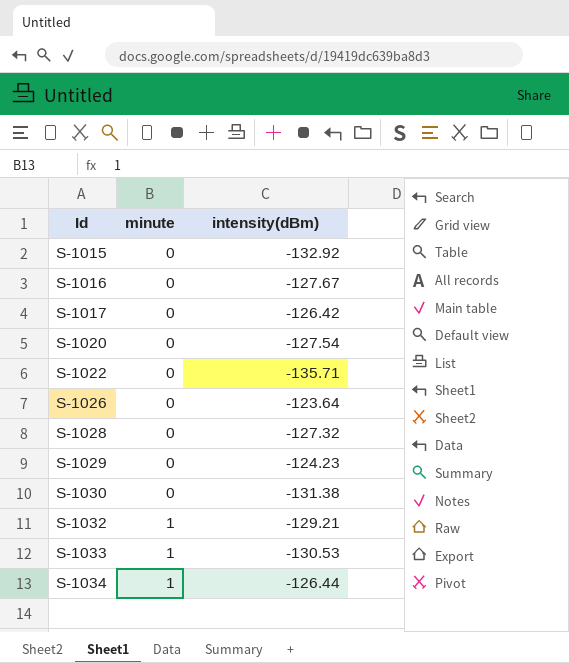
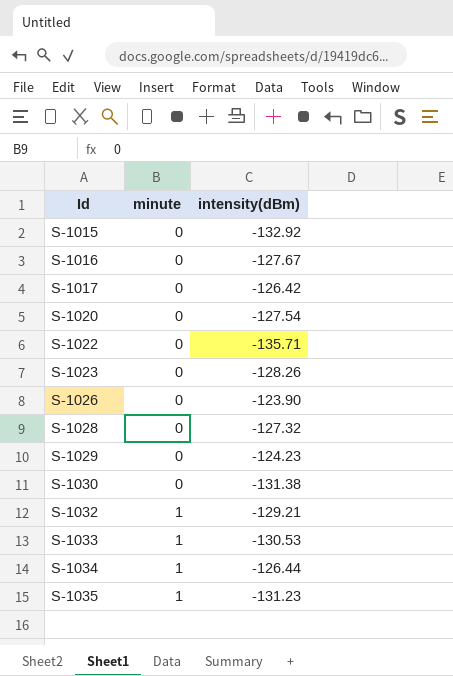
row S-1023: none -> 0 | -128.26
S-1026 | intensity(dBm): -123.64 -> -123.90
row S-1035: none -> 1 | -131.23

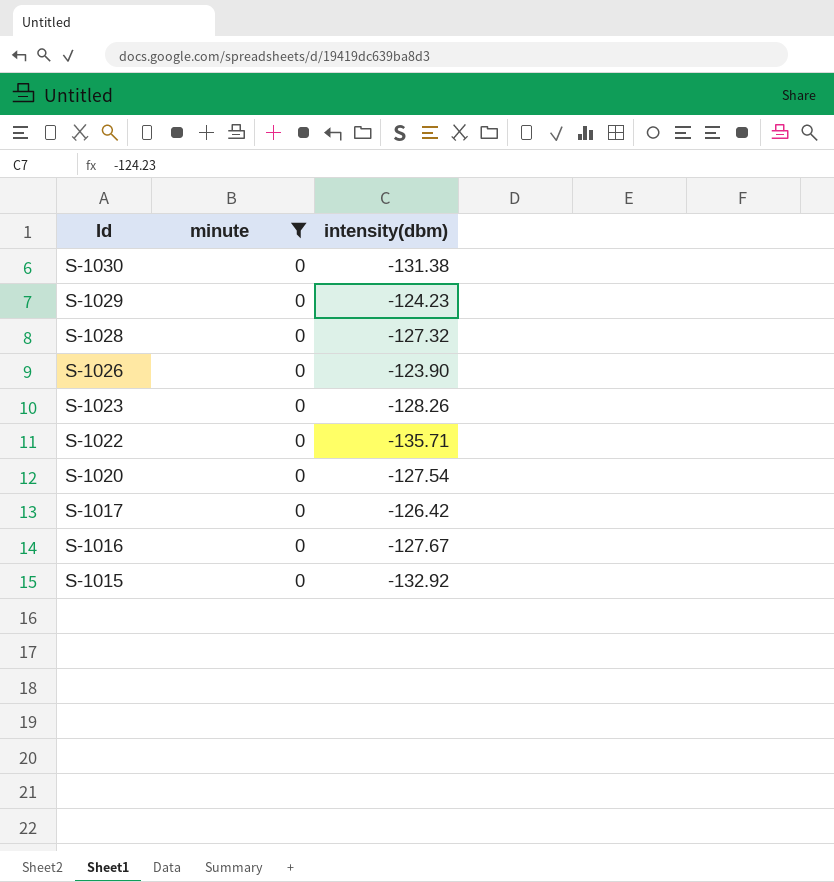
filter: none -> minute = 0
row order: Id ascending -> Id descending
column name: intensity(dBm) -> intensity(dbm)

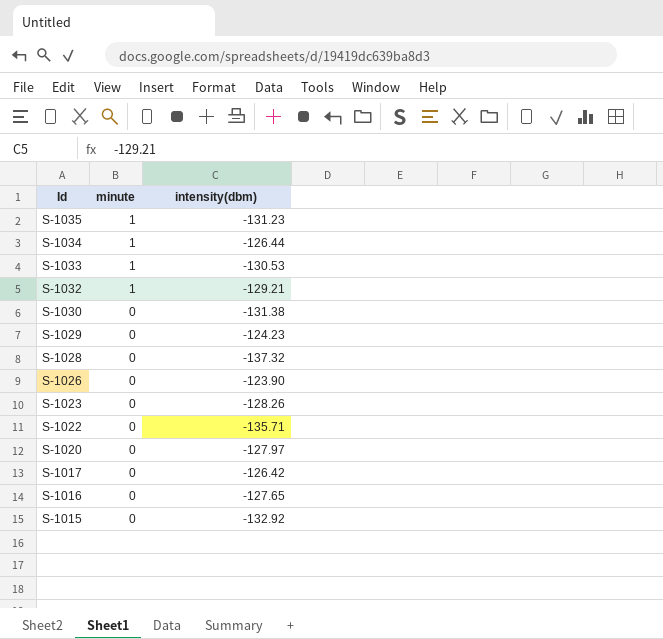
filter: minute = 0 -> none
S-1028 | intensity(dbm): -127.32 -> -137.32
S-1020 | intensity(dbm): -127.54 -> -127.97
S-1016 | intensity(dbm): -127.67 -> -127.65

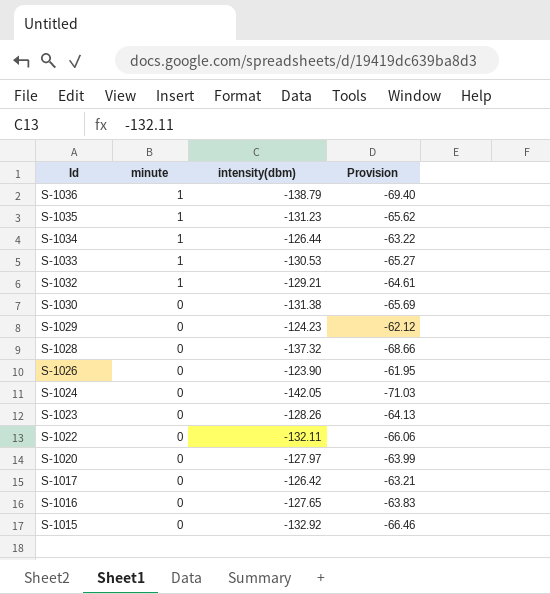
column Provision | formula: none -> [intensity(dbm)] * 0.5
row S-1036: none -> 1 | -138.79 | -69.40
row S-1024: none -> 0 | -142.05 | -71.03
S-1022 | intensity(dbm): -135.71 -> -132.11

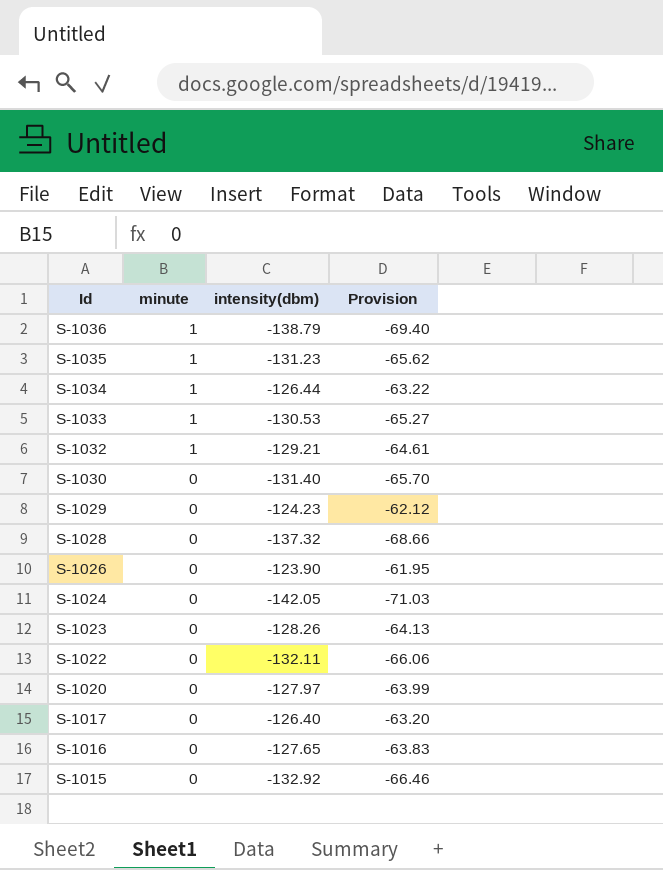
S-1030 | intensity(dbm): -131.38 -> -131.40
S-1030 | Provision: -65.69 -> -65.70
S-1017 | intensity(dbm): -126.42 -> -126.40
S-1017 | Provision: -63.21 -> -63.20

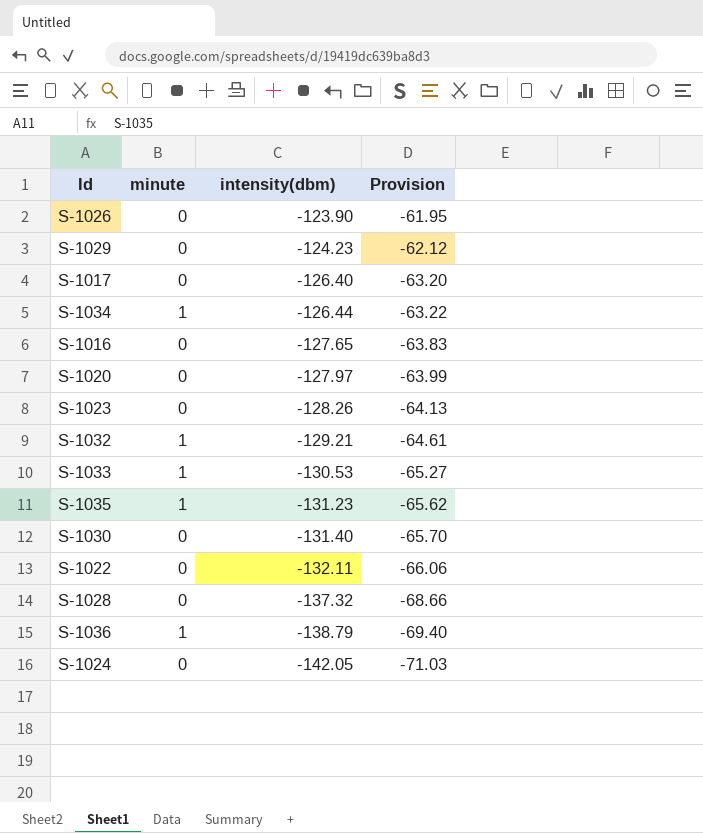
row order: Id descending -> intensity(dbm) descending
row S-1015: 0 | -132.92 | -66.46 -> none

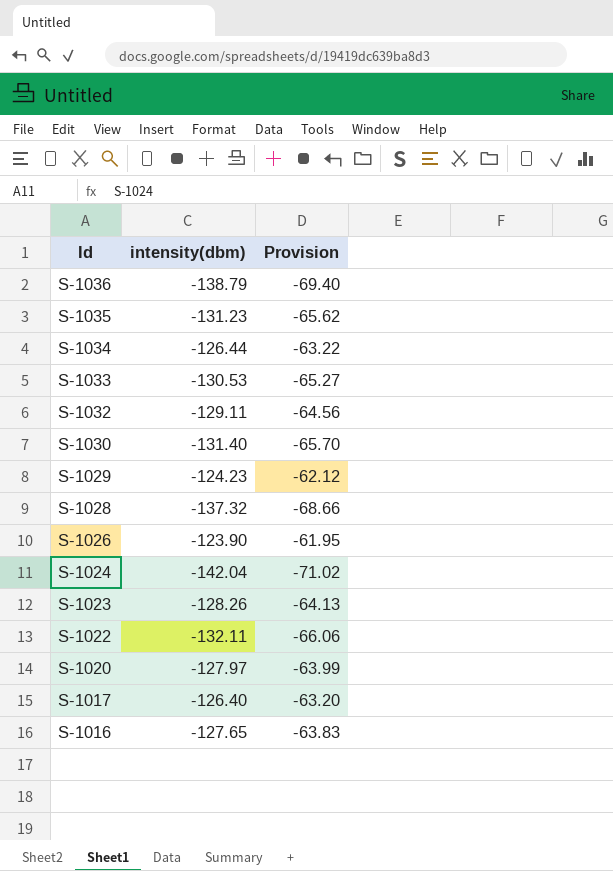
row order: intensity(dbm) descending -> Id descending
column minute | position: 2 -> none
S-1032 | intensity(dbm): -129.21 -> -129.11
S-1032 | Provision: -64.61 -> -64.56
S-1024 | intensity(dbm): -142.05 -> -142.04
S-1024 | Provision: -71.03 -> -71.02

